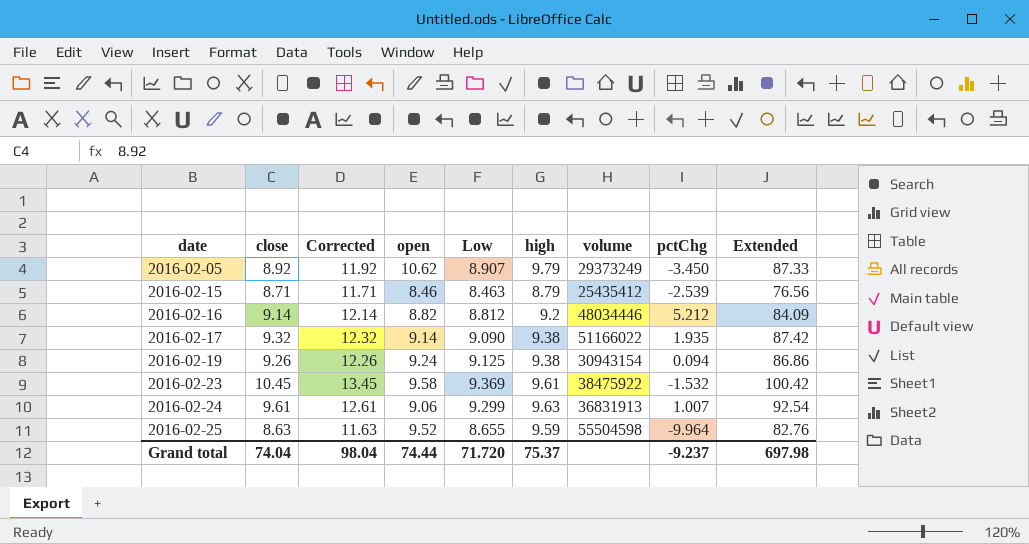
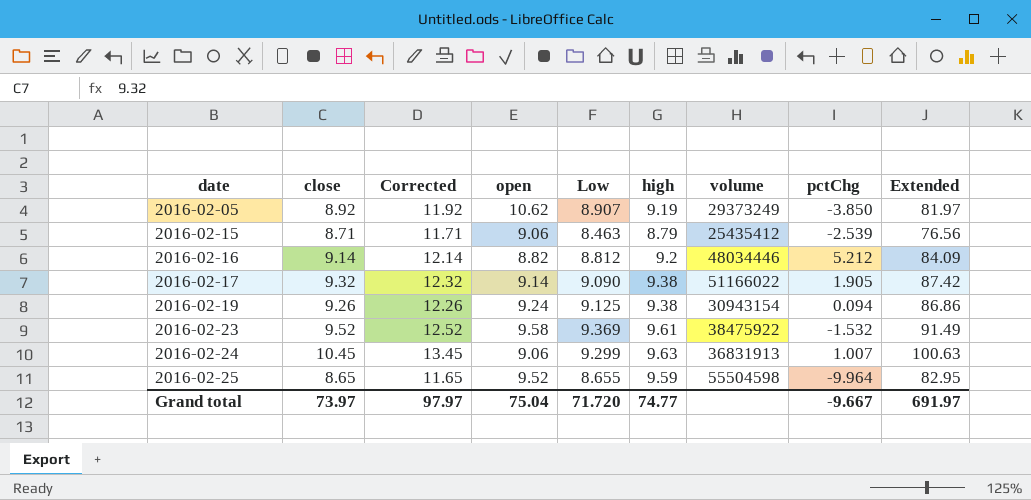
2016-02-05 | high: 9.79 -> 9.19
2016-02-05 | pctChg: -3.450 -> -3.850
2016-02-05 | Extended: 87.33 -> 81.97
2016-02-15 | open: 8.46 -> 9.06
2016-02-17 | pctChg: 1.935 -> 1.905
2016-02-23 | close: 10.45 -> 9.52
2016-02-23 | Corrected: 13.45 -> 12.52
2016-02-23 | Extended: 100.42 -> 91.49
2016-02-24 | close: 9.61 -> 10.45
2016-02-24 | Corrected: 12.61 -> 13.45
2016-02-24 | Extended: 92.54 -> 100.63
2016-02-25 | close: 8.63 -> 8.65
2016-02-25 | Corrected: 11.63 -> 11.65
2016-02-25 | Extended: 82.76 -> 82.95
Grand total | close: 74.04 -> 73.97
Grand total | Corrected: 98.04 -> 97.97
Grand total | open: 74.44 -> 75.04
Grand total | high: 75.37 -> 74.77
Grand total | pctChg: -9.237 -> -9.667
Grand total | Extended: 697.98 -> 691.97

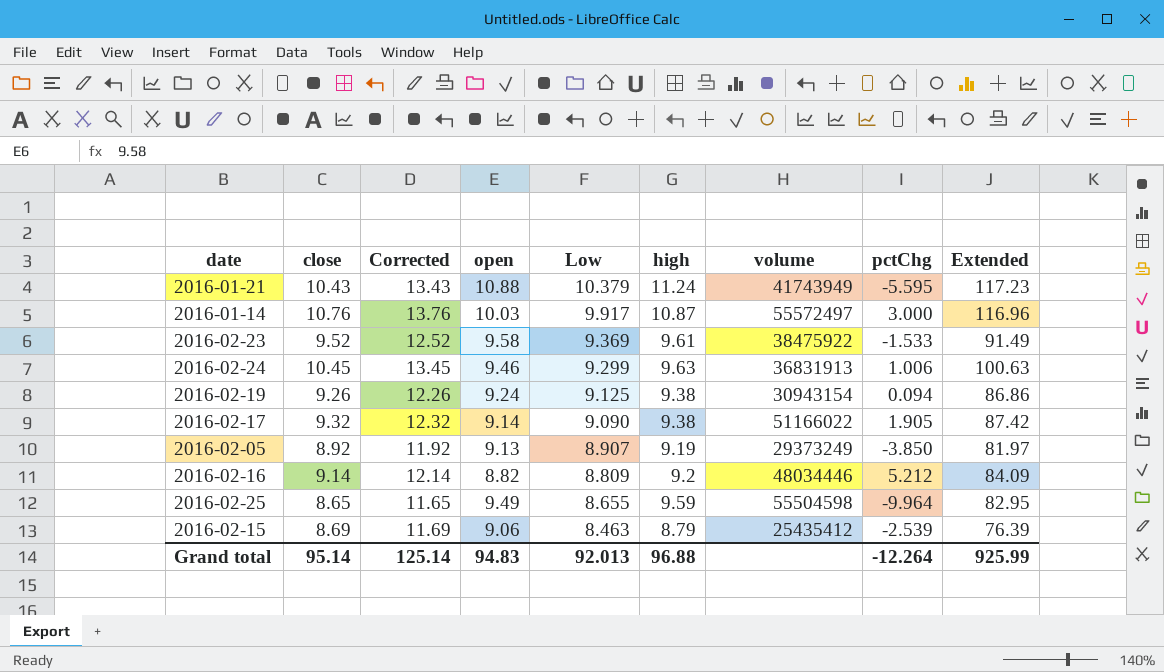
row order: date ascending -> Low descending
row 2016-01-21: none -> 10.43 | 13.43 | 10.88 | 10.379 | 11.24 | 41743949 | -5.595 | 117.23
row 2016-01-14: none -> 10.76 | 13.76 | 10.03 | 9.917 | 10.87 | 55572497 | 3.000 | 116.96
2016-02-23 | pctChg: -1.532 -> -1.533
2016-02-24 | open: 9.06 -> 9.46
2016-02-24 | pctChg: 1.007 -> 1.006
2016-02-05 | open: 10.62 -> 9.13
2016-02-16 | Low: 8.812 -> 8.809
2016-02-25 | open: 9.52 -> 9.49
2016-02-15 | close: 8.71 -> 8.69
2016-02-15 | Corrected: 11.71 -> 11.69
2016-02-15 | Extended: 76.56 -> 76.39
Grand total | close: 73.97 -> 95.14
Grand total | Corrected: 97.97 -> 125.14
Grand total | open: 75.04 -> 94.83
Grand total | Low: 71.720 -> 92.013
Grand total | high: 74.77 -> 96.88
Grand total | pctChg: -9.667 -> -12.264
Grand total | Extended: 691.97 -> 925.99

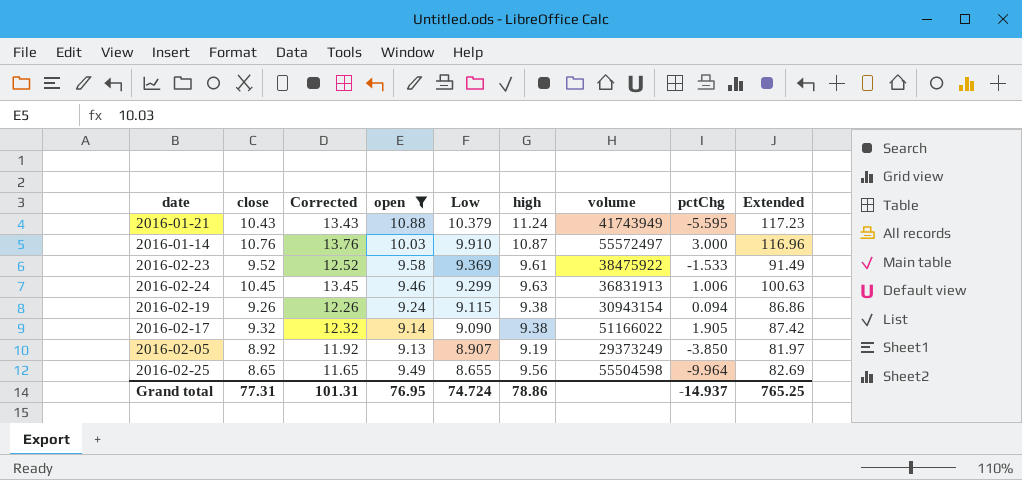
filter: none -> open >= 9.13
2016-01-14 | Low: 9.917 -> 9.910
2016-02-19 | Low: 9.125 -> 9.115
2016-02-25 | high: 9.59 -> 9.56
2016-02-25 | Extended: 82.95 -> 82.69
Grand total | close: 95.14 -> 77.31
Grand total | Corrected: 125.14 -> 101.31
Grand total | open: 94.83 -> 76.95
Grand total | Low: 92.013 -> 74.724
Grand total | high: 96.88 -> 78.86
Grand total | pctChg: -12.264 -> -14.937
Grand total | Extended: 925.99 -> 765.25

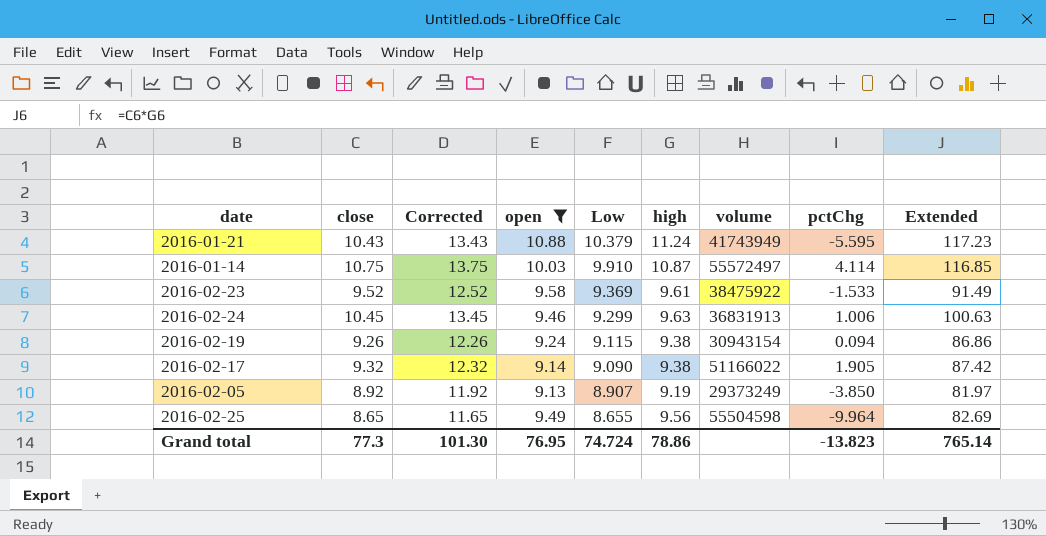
2016-01-14 | close: 10.76 -> 10.75
2016-01-14 | Corrected: 13.76 -> 13.75
2016-01-14 | pctChg: 3.000 -> 4.114
2016-01-14 | Extended: 116.96 -> 116.85
Grand total | close: 77.31 -> 77.3
Grand total | Corrected: 101.31 -> 101.30
Grand total | pctChg: -14.937 -> -13.823
Grand total | Extended: 765.25 -> 765.14

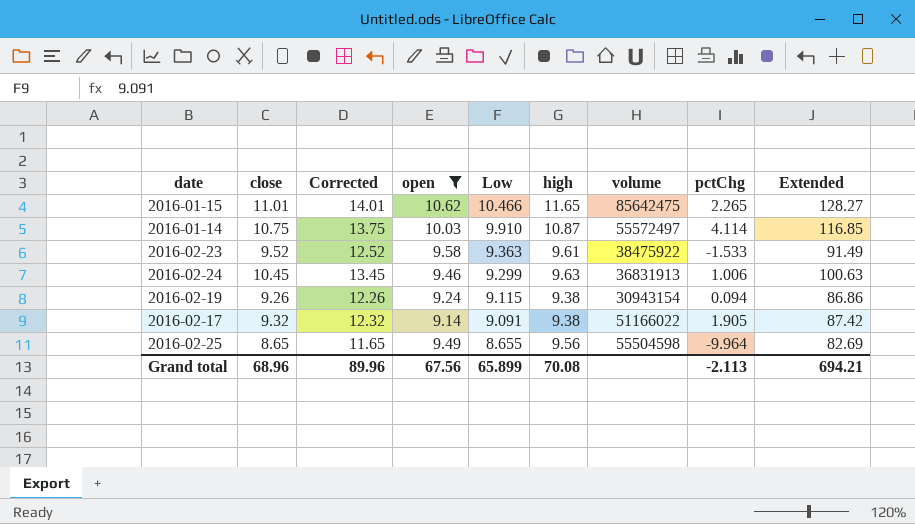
row 2016-01-21: 10.43 | 13.43 | 10.88 | 10.379 | 11.24 | 41743949 | -5.595 | 117.23 -> none
row 2016-02-05: 8.92 | 11.92 | 9.13 | 8.907 | 9.19 | 29373249 | -3.850 | 81.97 -> none
row 2016-01-15: none -> 11.01 | 14.01 | 10.62 | 10.466 | 11.65 | 85642475 | 2.265 | 128.27
2016-02-23 | Low: 9.369 -> 9.363
2016-02-17 | Low: 9.090 -> 9.091
Grand total | close: 77.3 -> 68.96
Grand total | Corrected: 101.30 -> 89.96
Grand total | open: 76.95 -> 67.56
Grand total | Low: 74.724 -> 65.899
Grand total | high: 78.86 -> 70.08
Grand total | pctChg: -13.823 -> -2.113
Grand total | Extended: 765.14 -> 694.21

